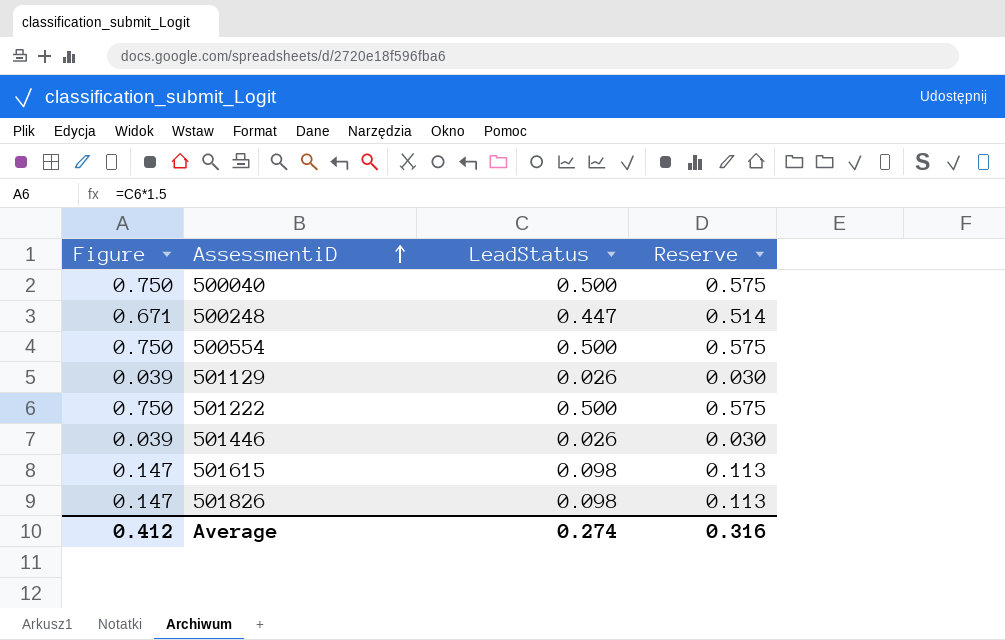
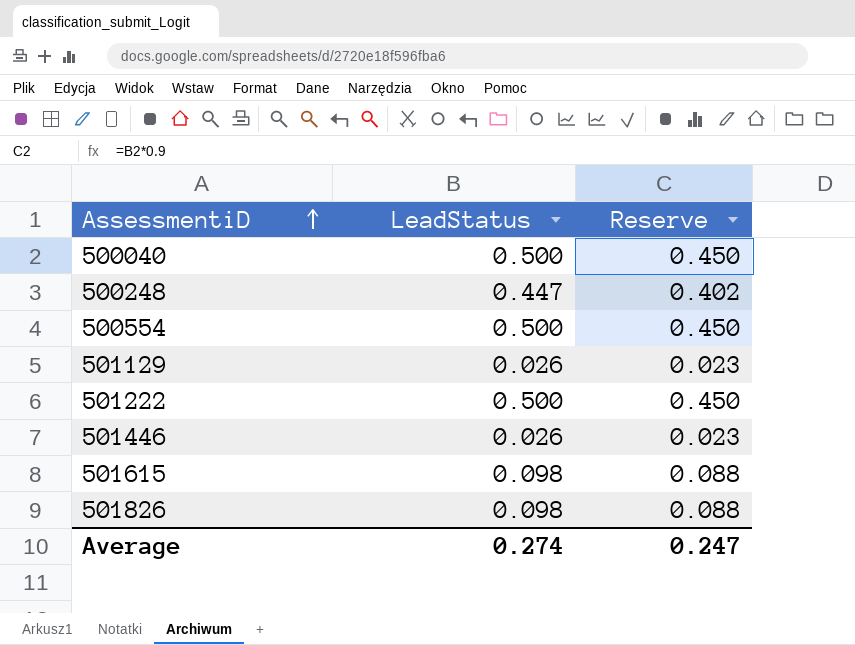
column Figure | formula: [LeadStatus] * 1.5 -> none
column Reserve | formula: [LeadStatus] * 1.15 -> [LeadStatus] * 0.9
Average | Reserve: 0.316 -> 0.247

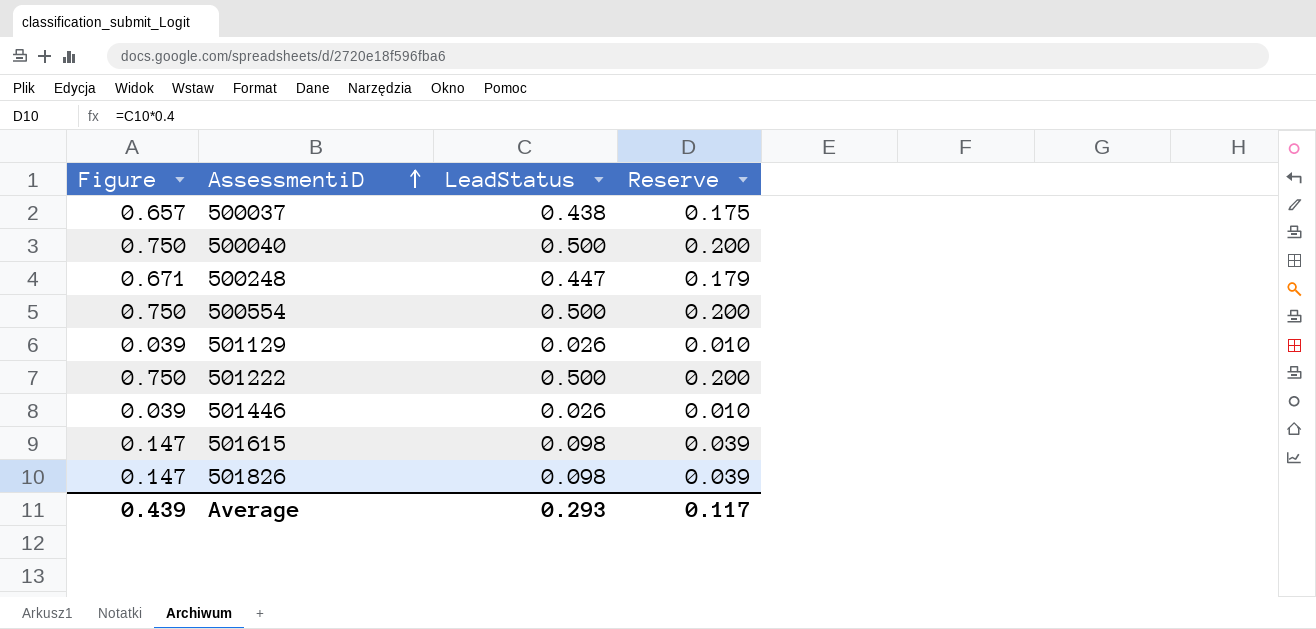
column Figure | formula: none -> [LeadStatus] * 1.5
column Reserve | formula: [LeadStatus] * 0.9 -> [LeadStatus] * 0.4
row 500037: none -> 0.657 | 0.438 | 0.175
Average | LeadStatus: 0.274 -> 0.293
Average | Reserve: 0.247 -> 0.117

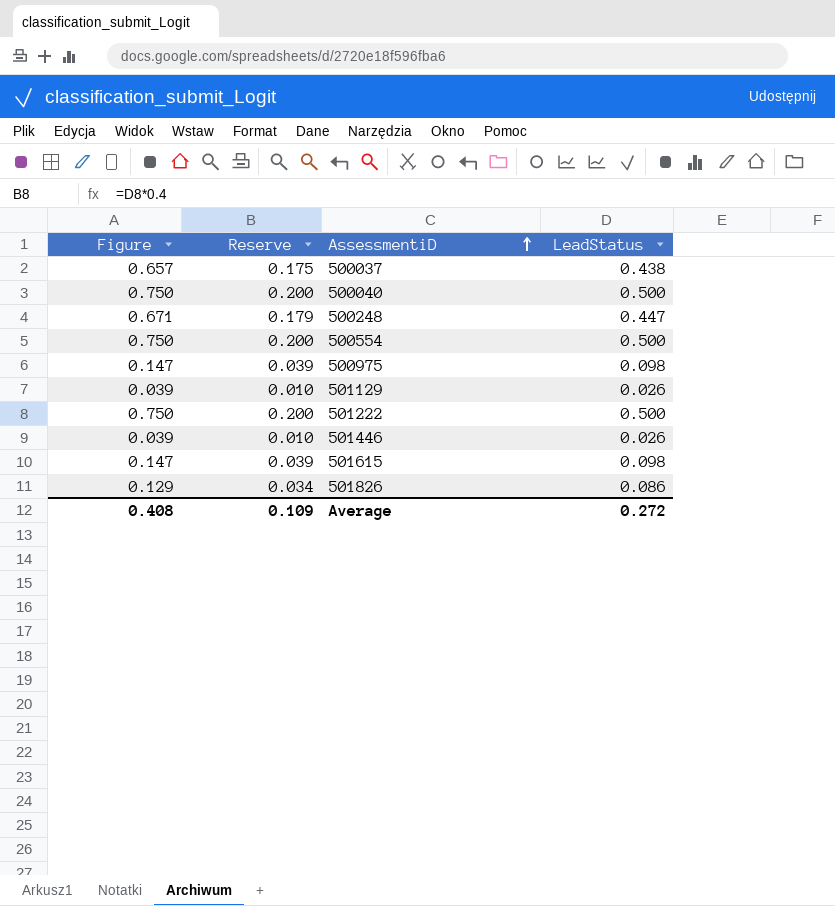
column Reserve | position: 4 -> 2
row 500975: none -> 0.147 | 0.039 | 0.098
501826 | Figure: 0.147 -> 0.129
501826 | Reserve: 0.039 -> 0.034
501826 | LeadStatus: 0.098 -> 0.086
Average | Figure: 0.439 -> 0.408
Average | Reserve: 0.117 -> 0.109
Average | LeadStatus: 0.293 -> 0.272

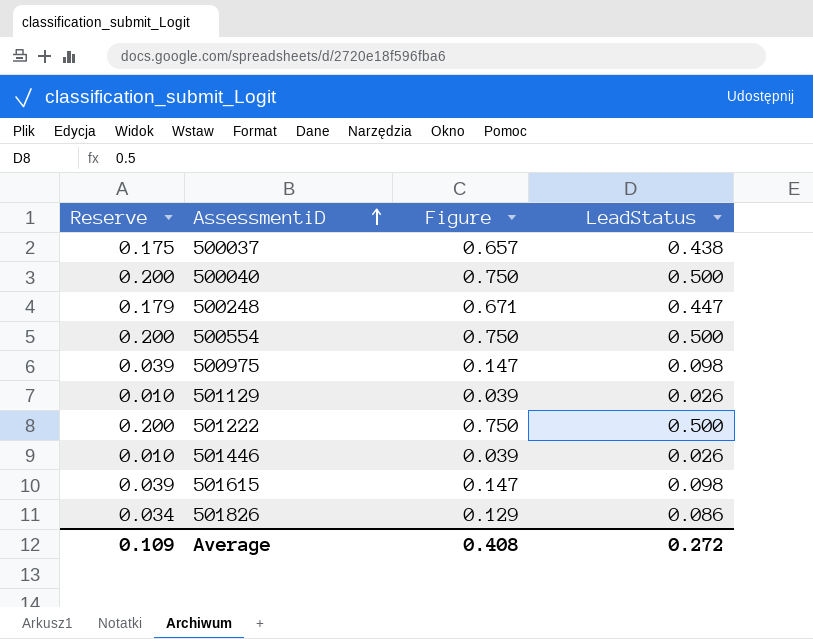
column Figure | position: 1 -> 3

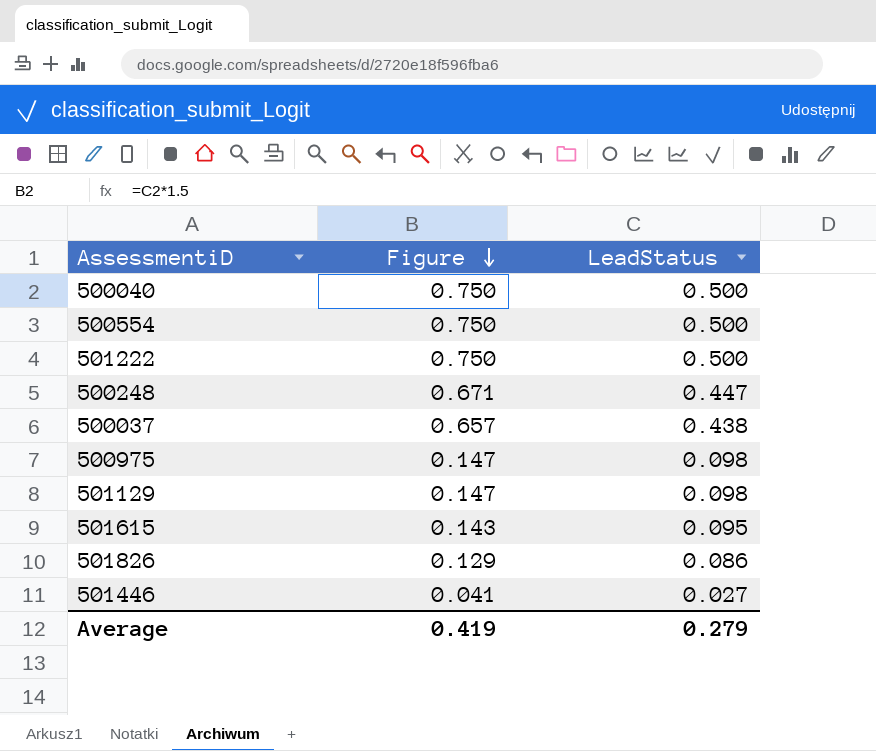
row order: AssessmentiD ascending -> Figure descending
column Reserve | formula: [LeadStatus] * 0.4 -> none
501129 | Figure: 0.039 -> 0.147
501129 | LeadStatus: 0.026 -> 0.098
501615 | Figure: 0.147 -> 0.143
501615 | LeadStatus: 0.098 -> 0.095
501446 | Figure: 0.039 -> 0.041
501446 | LeadStatus: 0.026 -> 0.027
Average | Figure: 0.408 -> 0.419
Average | LeadStatus: 0.272 -> 0.279

